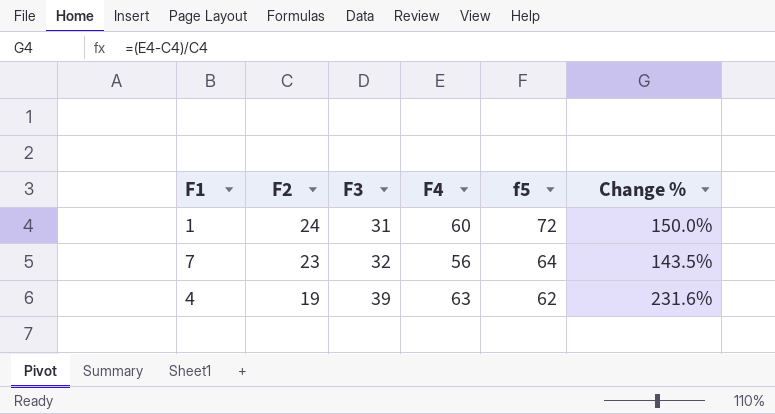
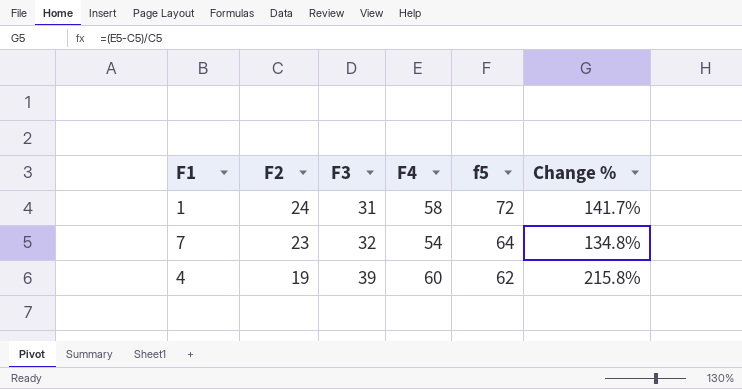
1 | F4: 60 -> 58
1 | Change %: 150.0% -> 141.7%
7 | F4: 56 -> 54
7 | Change %: 143.5% -> 134.8%
4 | F4: 63 -> 60
4 | Change %: 231.6% -> 215.8%

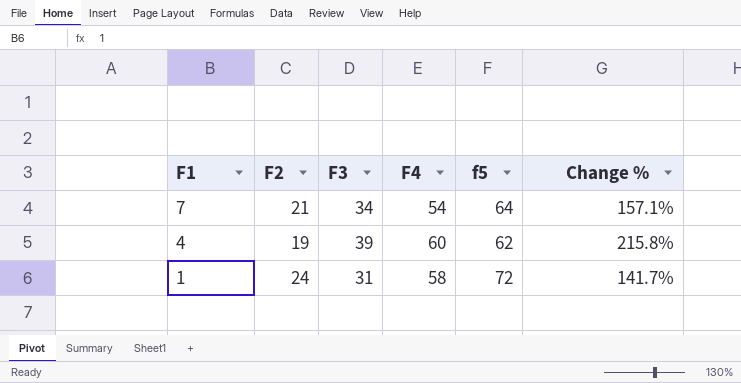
row order: F2 descending -> F1 descending
7 | F2: 23 -> 21
7 | F3: 32 -> 34
7 | Change %: 134.8% -> 157.1%

